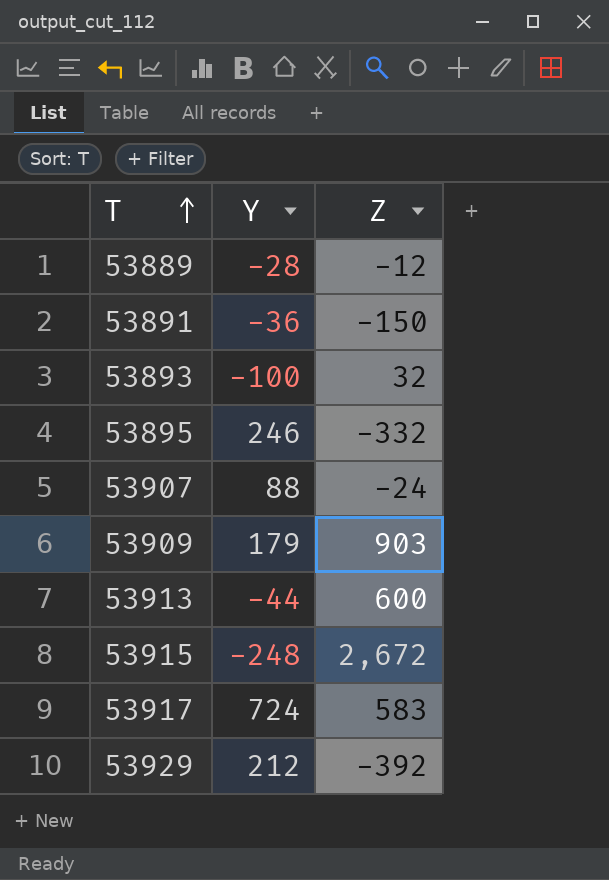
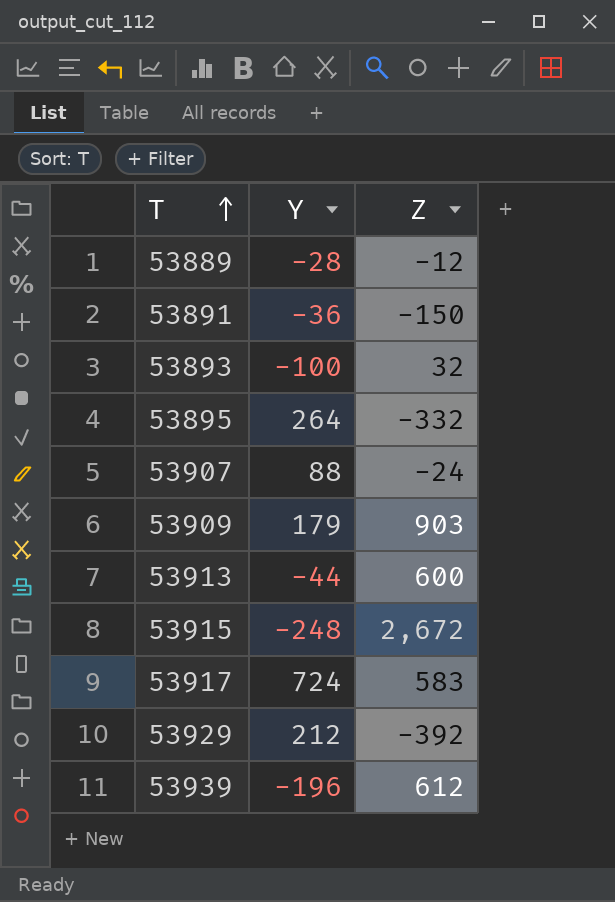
53895 | Y: 246 -> 264
row 53939: none -> -196 | 612

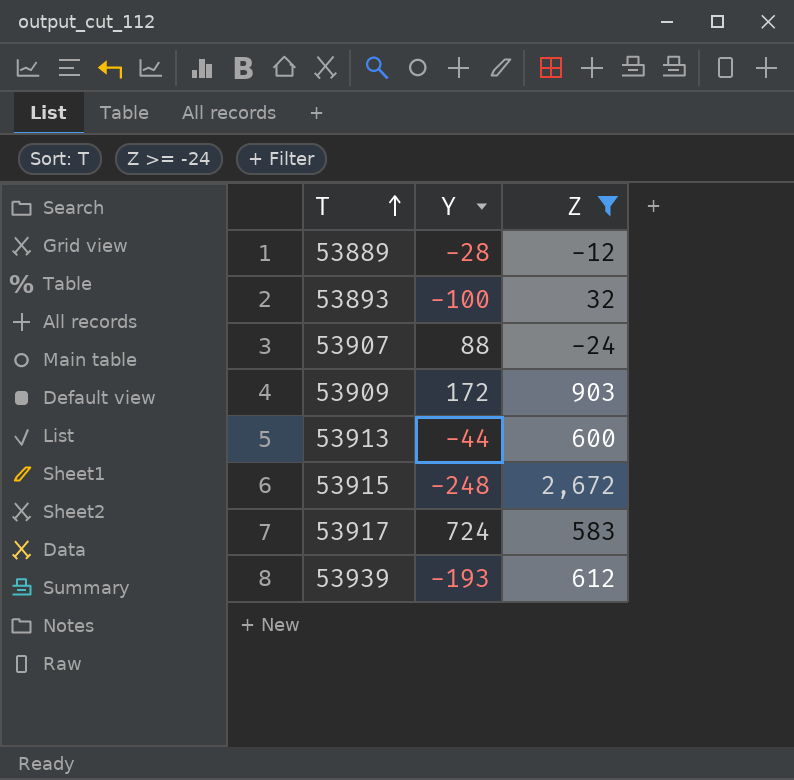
filter: none -> Z >= -24
53909 | Y: 179 -> 172
53939 | Y: -196 -> -193

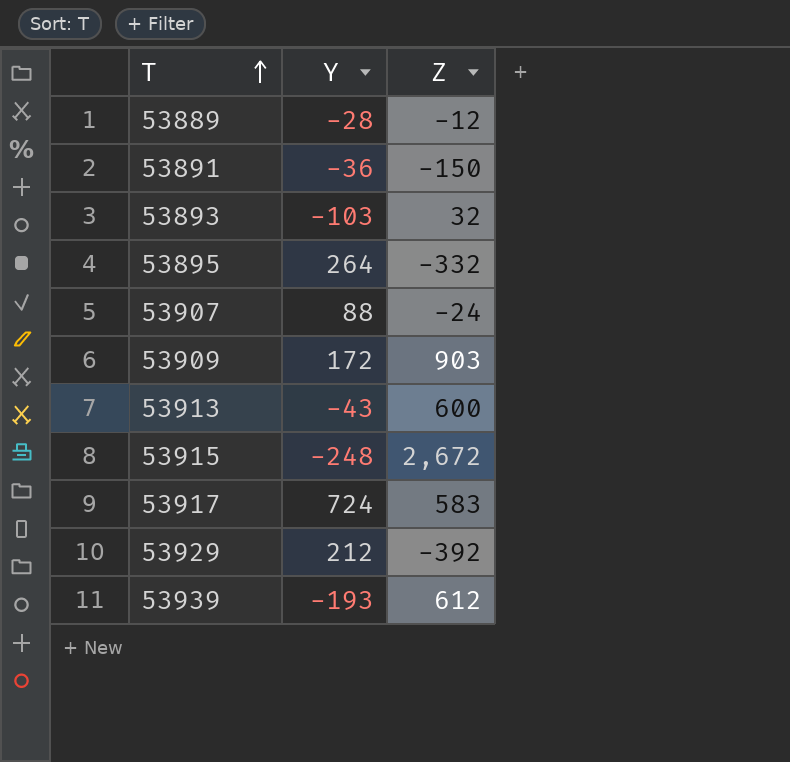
filter: Z >= -24 -> none
53893 | Y: -100 -> -103
53913 | Y: -44 -> -43

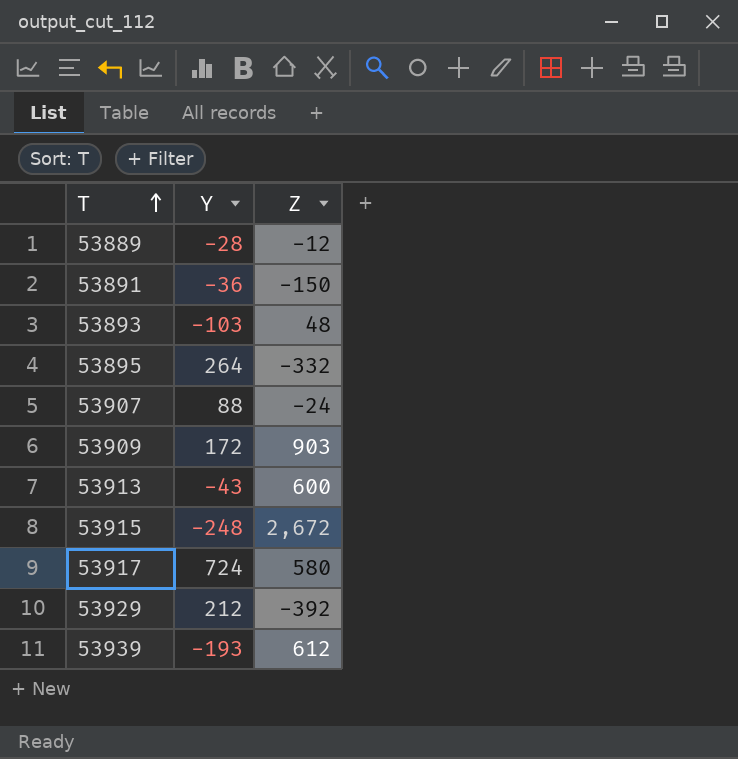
53893 | Z: 32 -> 48
53917 | Z: 583 -> 580

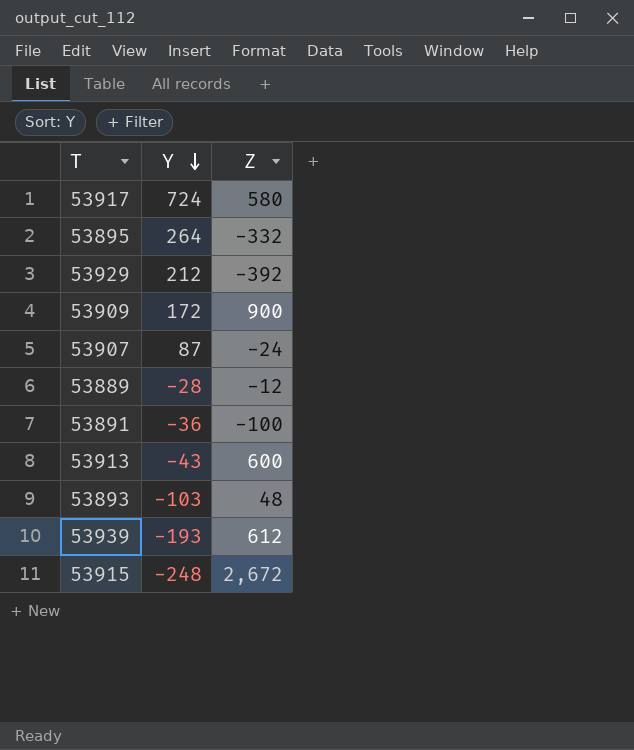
row order: T ascending -> Y descending
53909 | Z: 903 -> 900
53907 | Y: 88 -> 87
53891 | Z: -150 -> -100

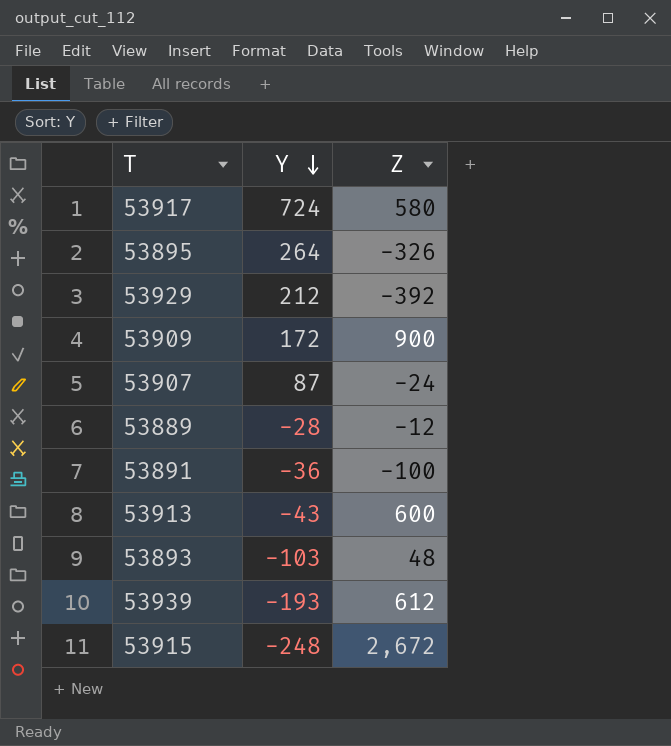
53895 | Z: -332 -> -326

